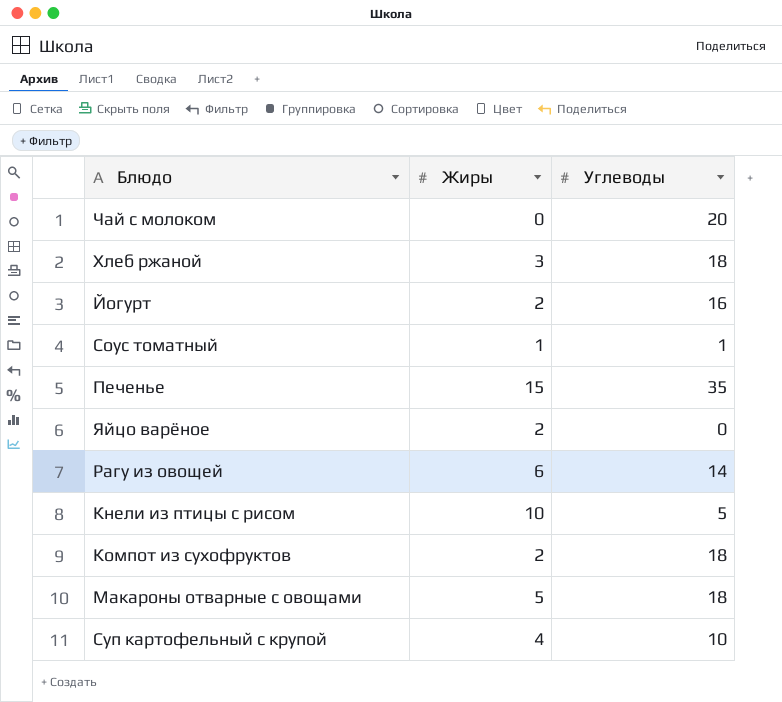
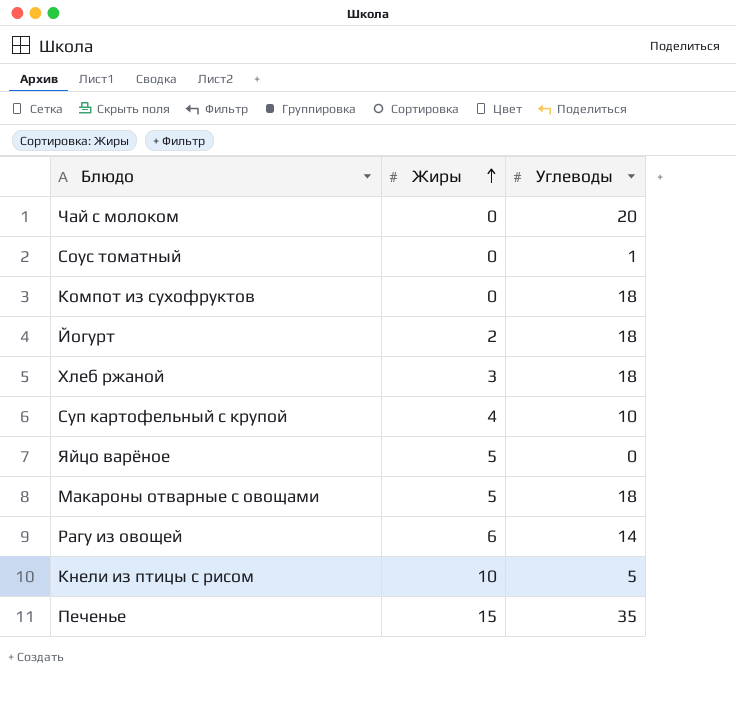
row order: none -> Жиры ascending
Соус томатный | Жиры: 1 -> 0
Компот из сухофруктов | Жиры: 2 -> 0
Йогурт | Углеводы: 16 -> 18
Яйцо варёное | Жиры: 2 -> 5

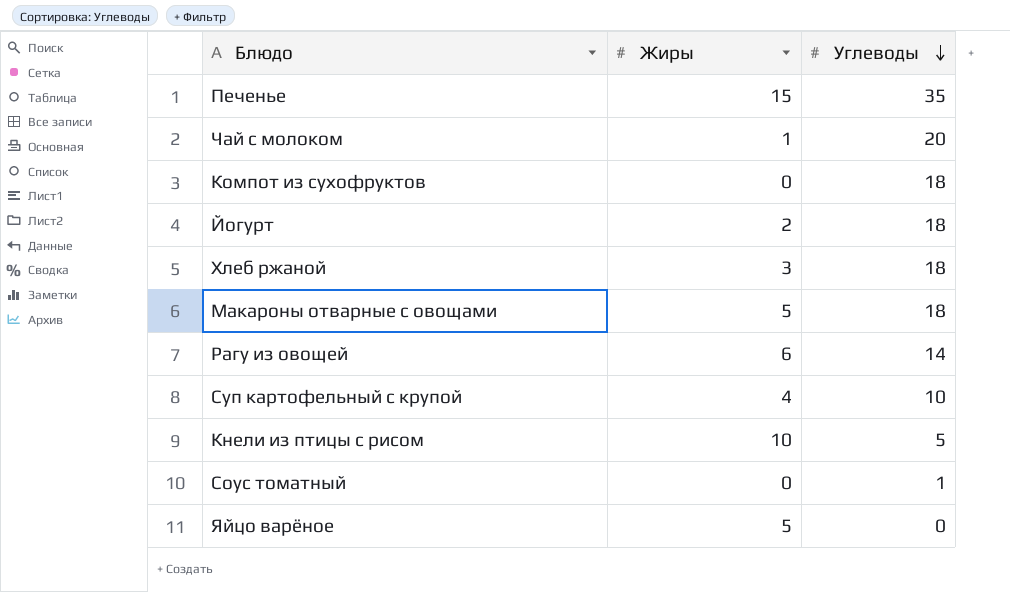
row order: Жиры ascending -> Углеводы descending
Чай с молоком | Жиры: 0 -> 1

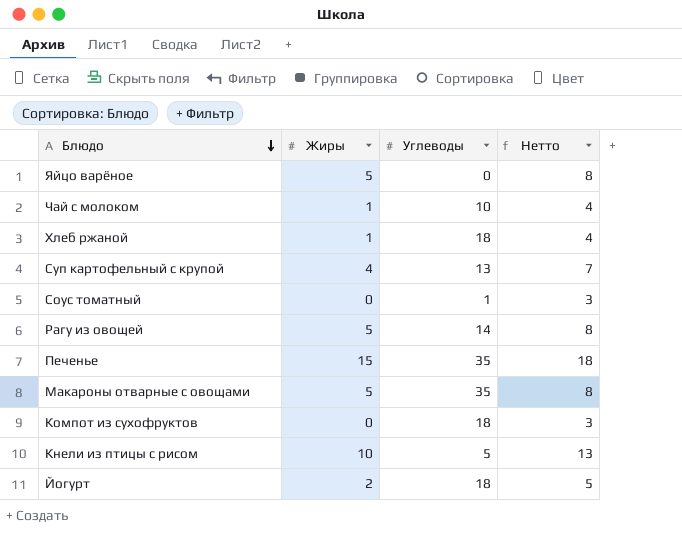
row order: Углеводы descending -> Блюдо descending
column Нетто | formula: none -> [Жиры] + 3
Чай с молоком | Углеводы: 20 -> 10
Хлеб ржаной | Жиры: 3 -> 1
Суп картофельный с крупой | Углеводы: 10 -> 13
Рагу из овощей | Жиры: 6 -> 5
Макароны отварные с овощами | Углеводы: 18 -> 35

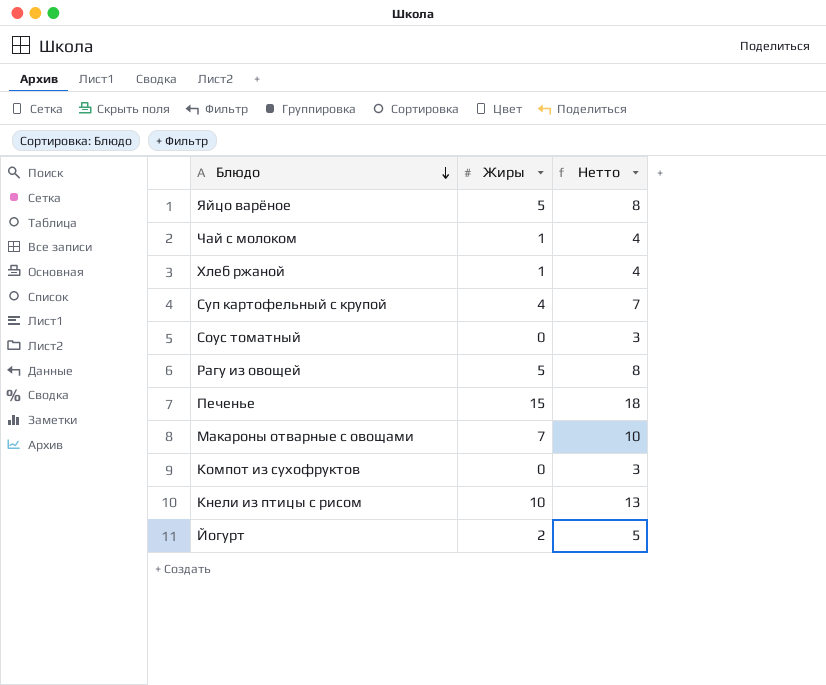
column Углеводы | position: 3 -> none
Макароны отварные с овощами | Жиры: 5 -> 7
Макароны отварные с овощами | Нетто: 8 -> 10

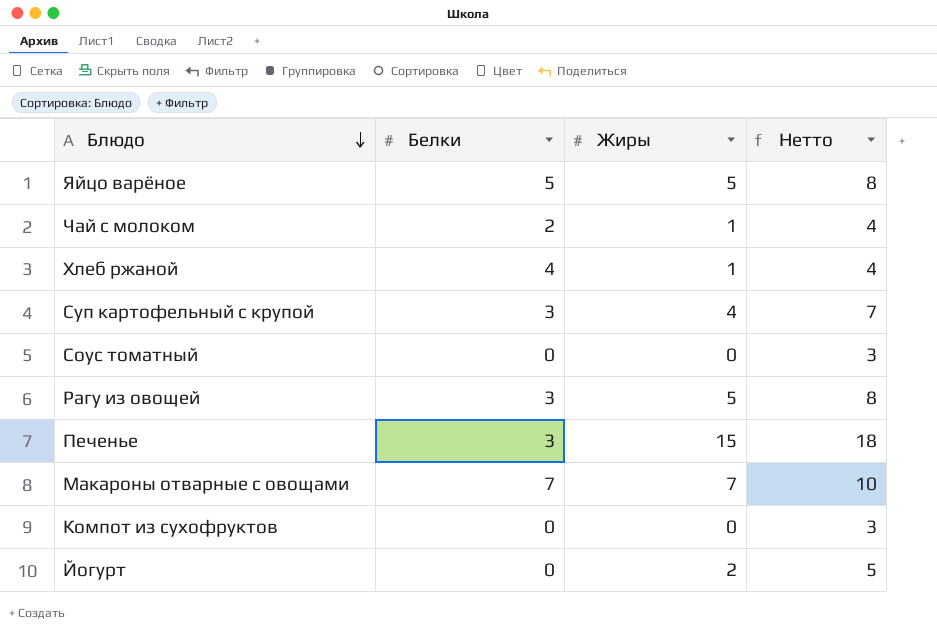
column Белки | position: none -> 2
row Кнели из птицы с рисом: 10 | 13 -> none

